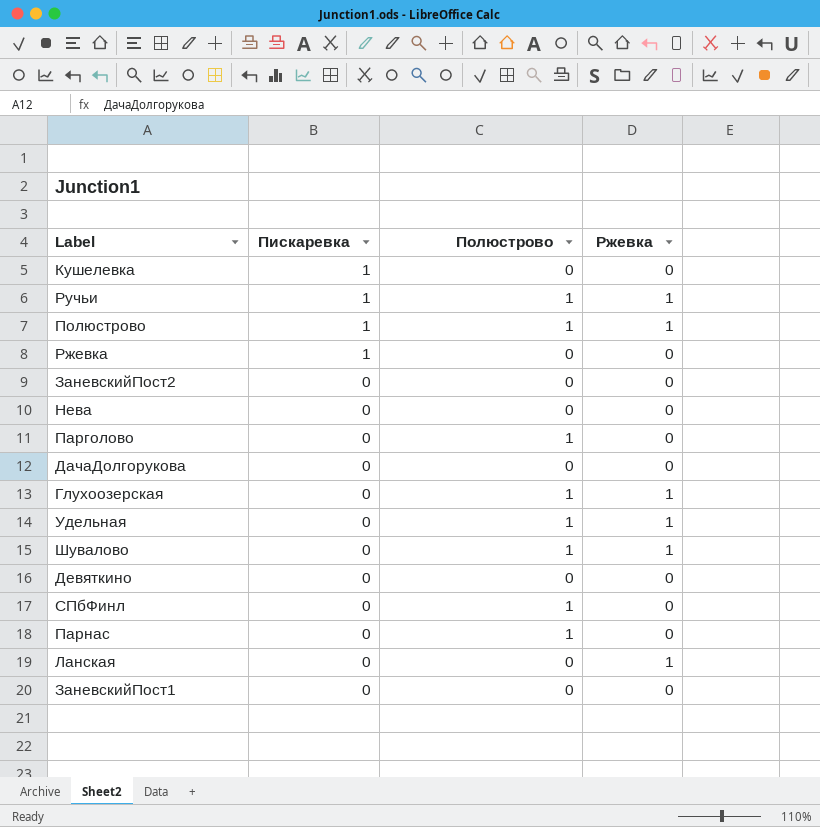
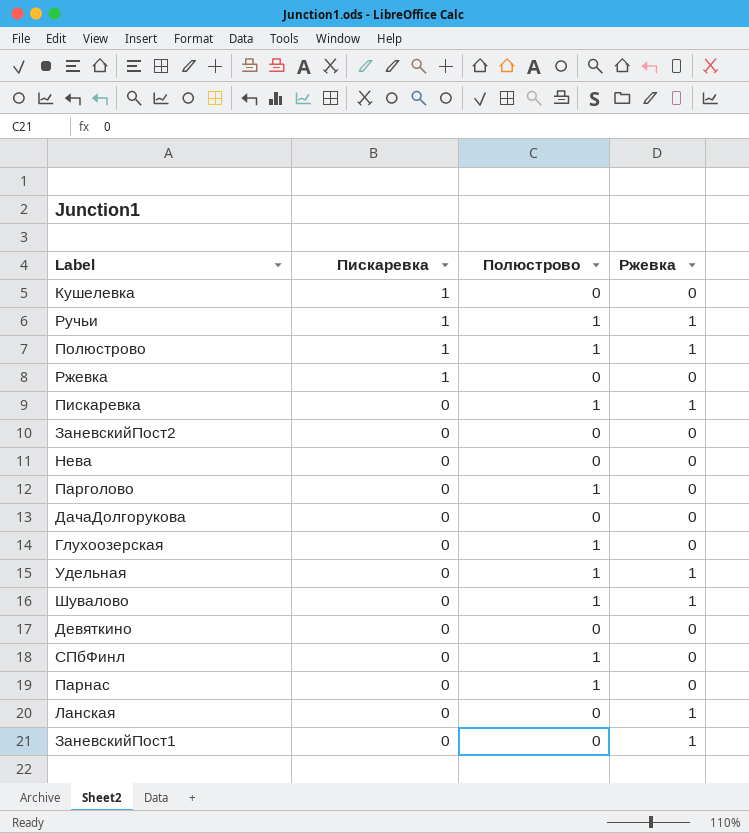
row Пискаревка: none -> 0 | 1 | 1
Глухоозерская | Ржевка: 1 -> 0
ЗаневскийПост1 | Ржевка: 0 -> 1

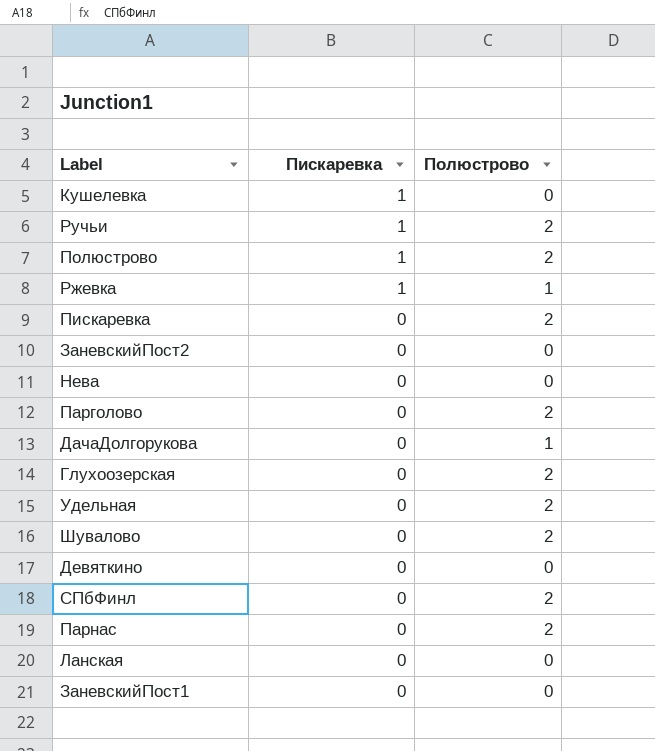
column Ржевка | position: 4 -> none
Ручьи | Полюстрово: 1 -> 2
Полюстрово | Полюстрово: 1 -> 2
Ржевка | Полюстрово: 0 -> 1
Пискаревка | Полюстрово: 1 -> 2
Парголово | Полюстрово: 1 -> 2
ДачаДолгорукова | Полюстрово: 0 -> 1
Глухоозерская | Полюстрово: 1 -> 2
Удельная | Полюстрово: 1 -> 2
Шувалово | Полюстрово: 1 -> 2
СПбФинл | Полюстрово: 1 -> 2
Парнас | Полюстрово: 1 -> 2

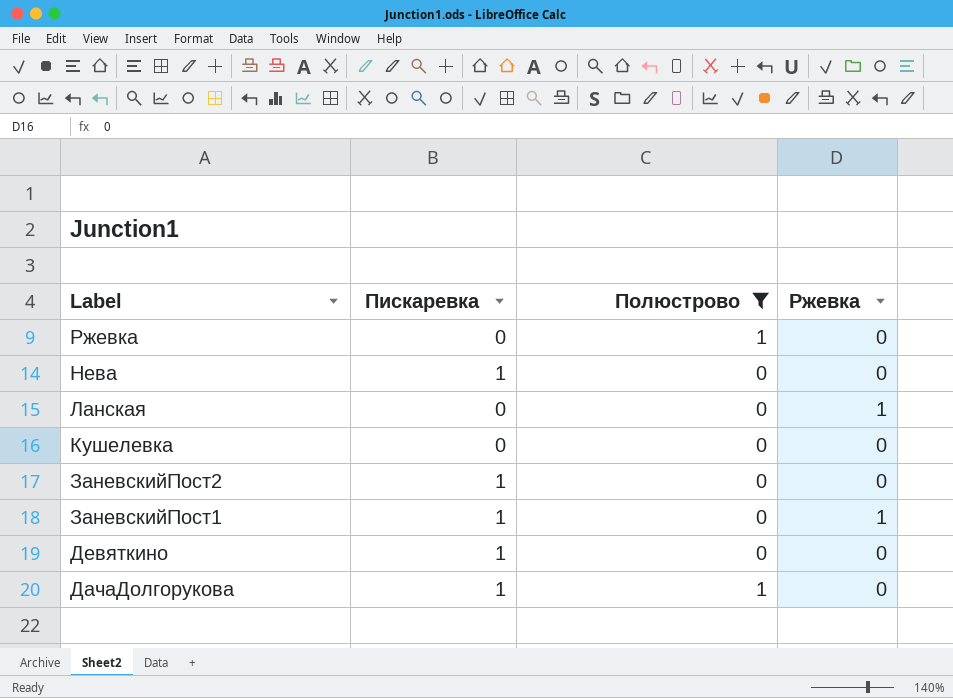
filter: none -> Полюстрово != 2
row order: Пискаревка descending -> Label descending
column Ржевка | position: none -> 4
Ржевка | Пискаревка: 1 -> 0
Нева | Пискаревка: 0 -> 1
Кушелевка | Пискаревка: 1 -> 0
ЗаневскийПост2 | Пискаревка: 0 -> 1
ЗаневскийПост1 | Пискаревка: 0 -> 1
Девяткино | Пискаревка: 0 -> 1
ДачаДолгорукова | Пискаревка: 0 -> 1

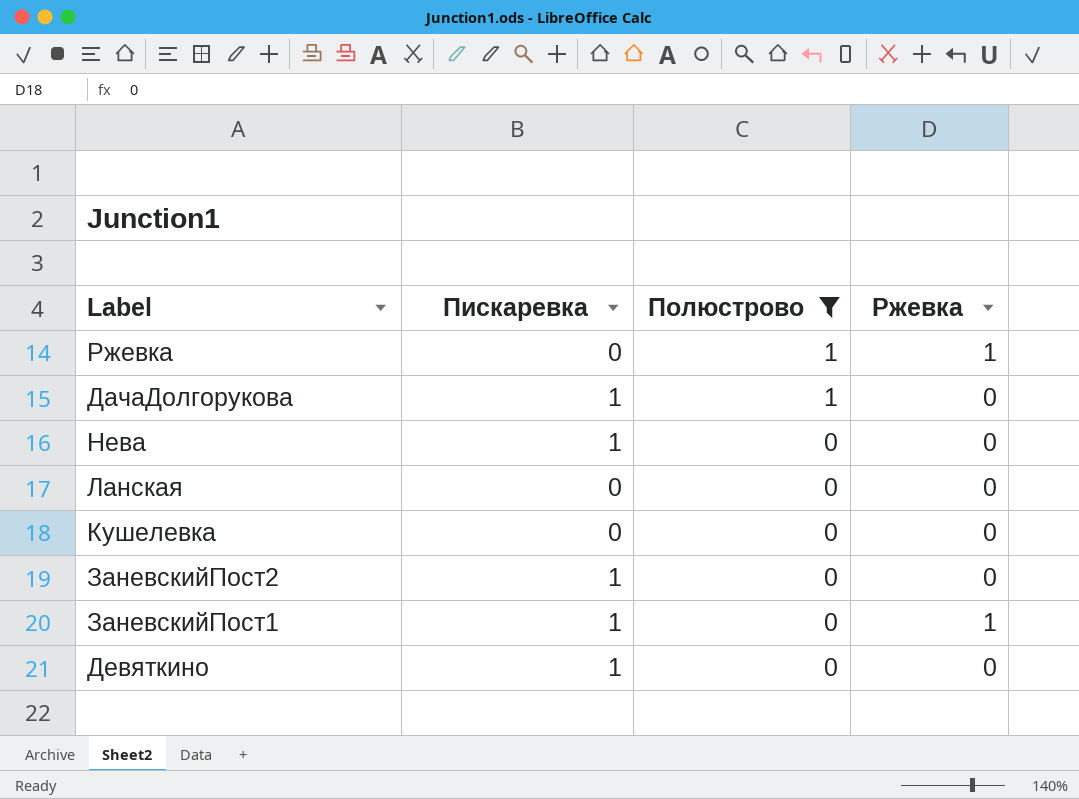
row order: Label descending -> Полюстрово descending
Ржевка | Ржевка: 0 -> 1
Ланская | Ржевка: 1 -> 0

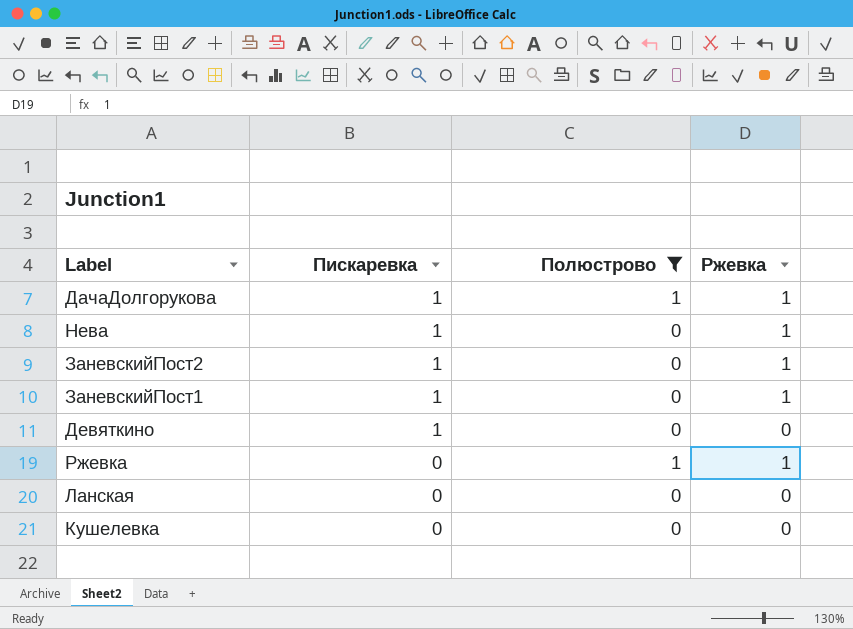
row order: Полюстрово descending -> Пискаревка descending
ДачаДолгорукова | Ржевка: 0 -> 1
Нева | Ржевка: 0 -> 1
ЗаневскийПост2 | Ржевка: 0 -> 1

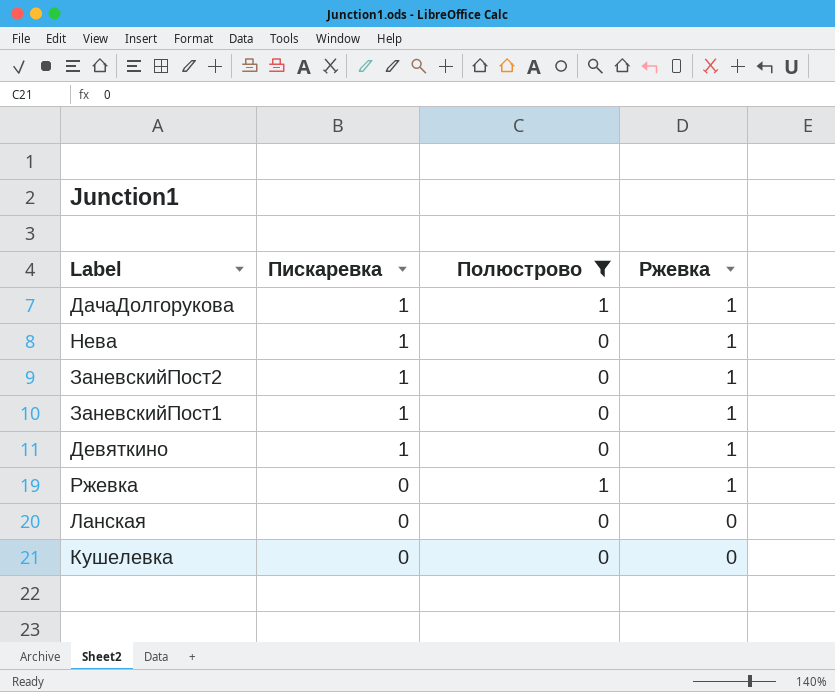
Девяткино | Ржевка: 0 -> 1

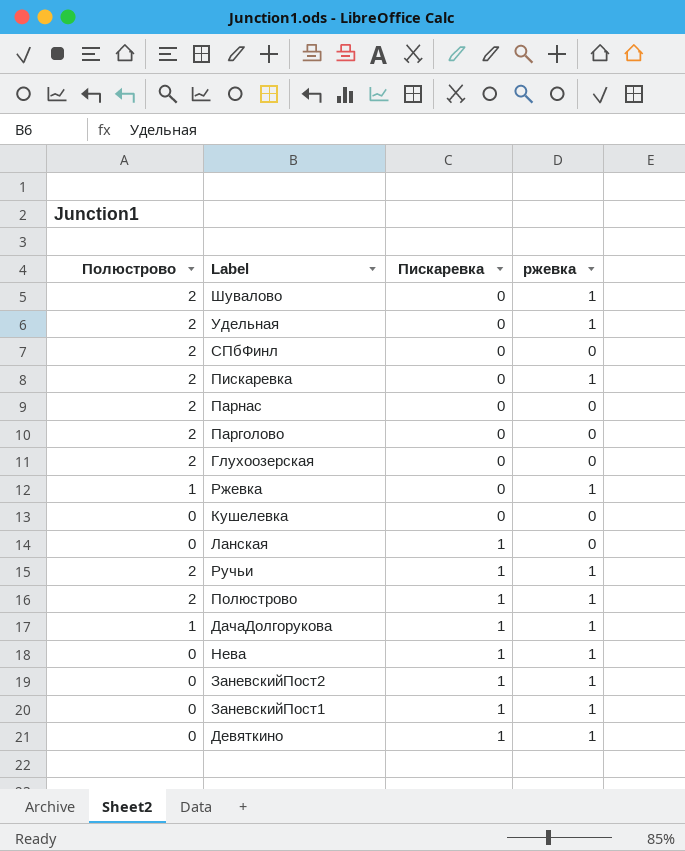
filter: Полюстрово != 2 -> none
row order: Пискаревка descending -> Пискаревка ascending
column Полюстрово | position: 3 -> 1
column name: Ржевка -> ржевка
Ланская | Пискаревка: 0 -> 1

